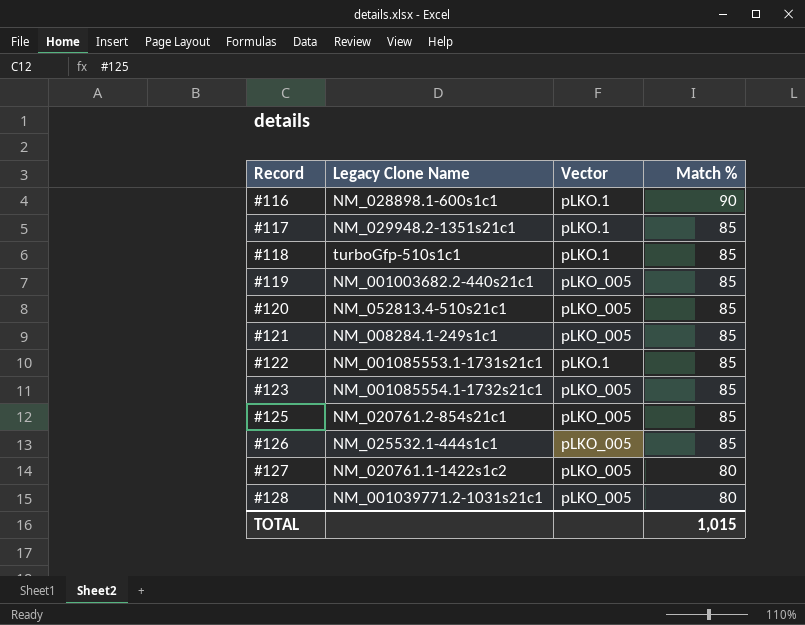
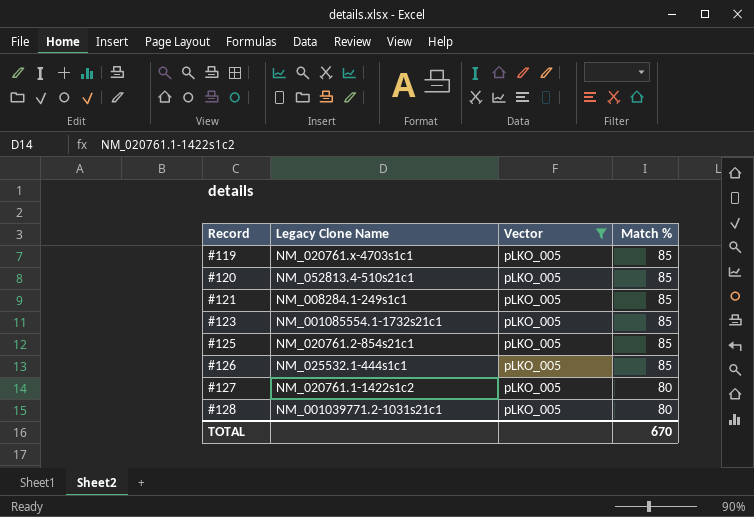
filter: none -> Vector = pLKO_005
#119 | Legacy Clone Name: NM_001003682.2-440s21c1 -> NM_020761.x-4703s1c1
TOTAL | Match %: 1,015 -> 670

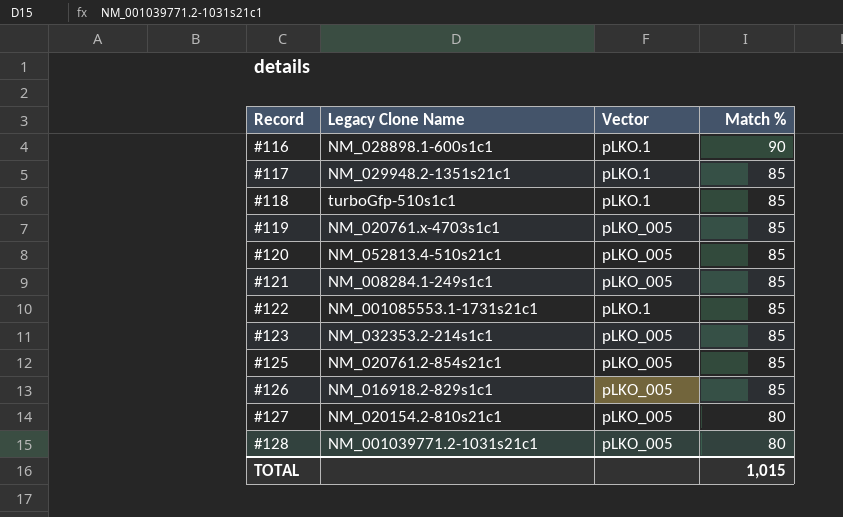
filter: Vector = pLKO_005 -> none
#123 | Legacy Clone Name: NM_001085554.1-1732s21c1 -> NM_032353.2-214s1c1
#126 | Legacy Clone Name: NM_025532.1-444s1c1 -> NM_016918.2-829s1c1
#127 | Legacy Clone Name: NM_020761.1-1422s1c2 -> NM_020154.2-810s21c1
TOTAL | Match %: 670 -> 1,015

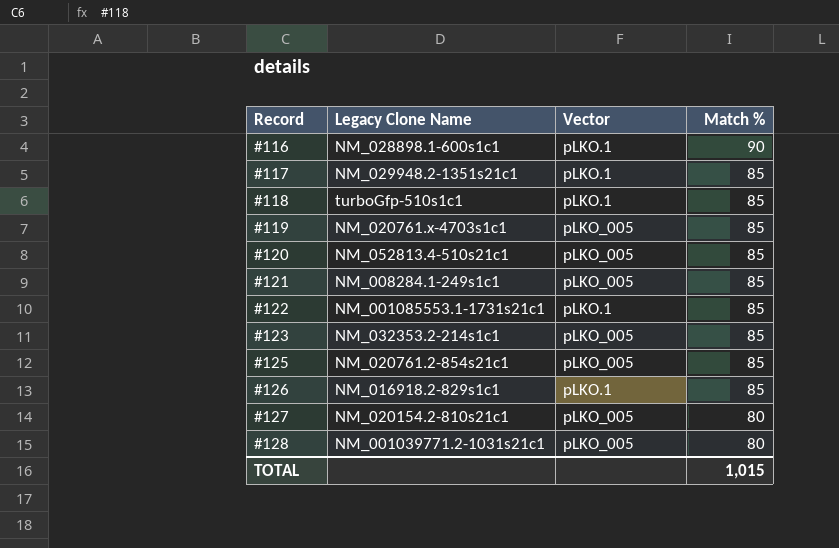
#126 | Vector: pLKO_005 -> pLKO.1

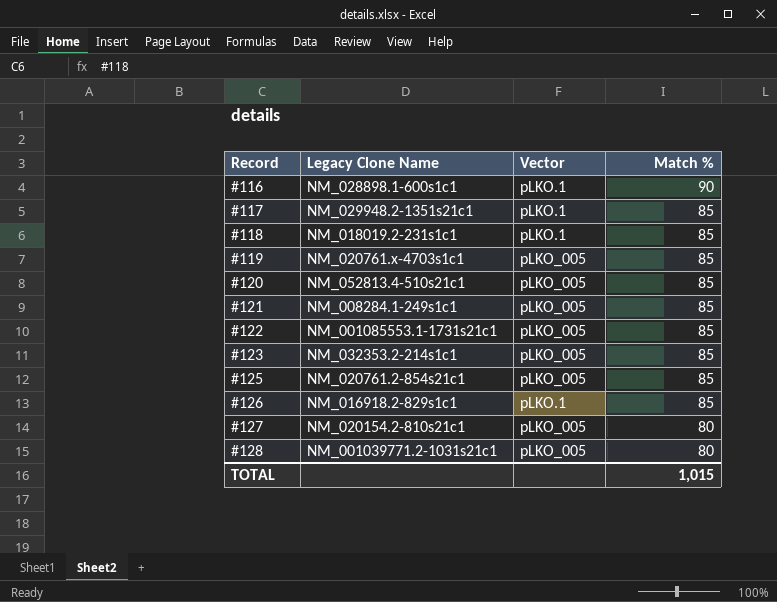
#118 | Legacy Clone Name: turboGfp-510s1c1 -> NM_018019.2-231s1c1
#122 | Vector: pLKO.1 -> pLKO_005

